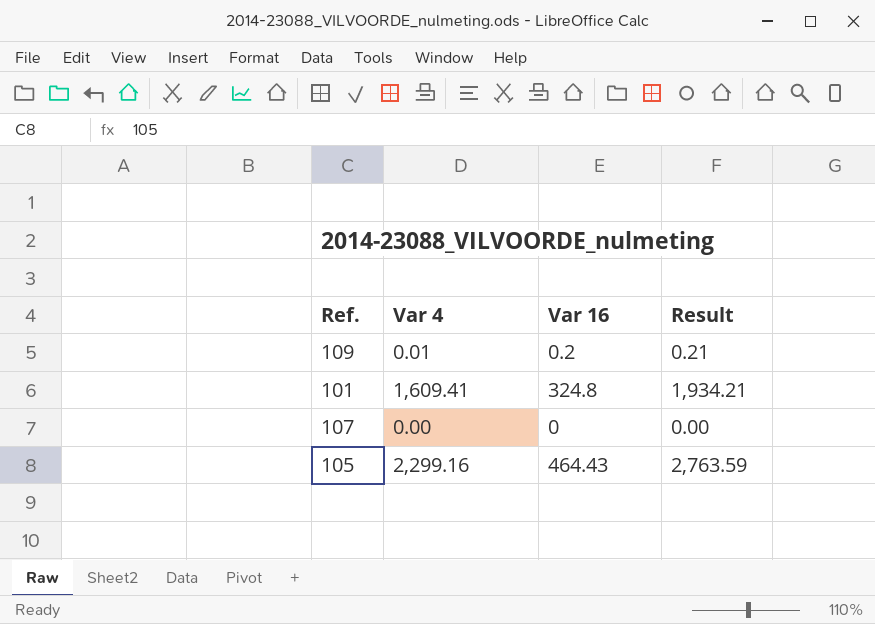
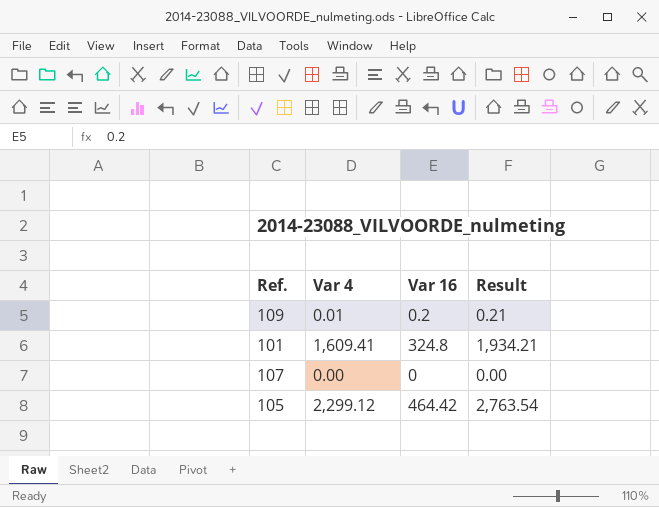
105 | Var 4: 2,299.16 -> 2,299.12
105 | Var 16: 464.43 -> 464.42
105 | Result: 2,763.59 -> 2,763.54

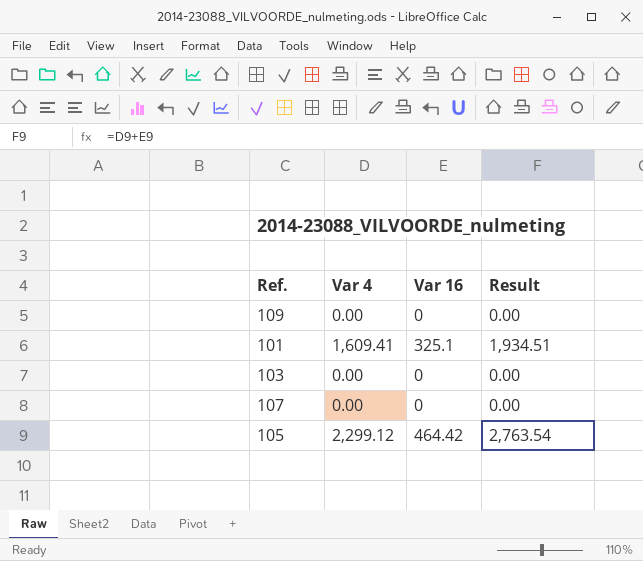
109 | Var 4: 0.01 -> 0.00
109 | Var 16: 0.2 -> 0
109 | Result: 0.21 -> 0.00
101 | Var 16: 324.8 -> 325.1
101 | Result: 1,934.21 -> 1,934.51
row 103: none -> 0.00 | 0 | 0.00

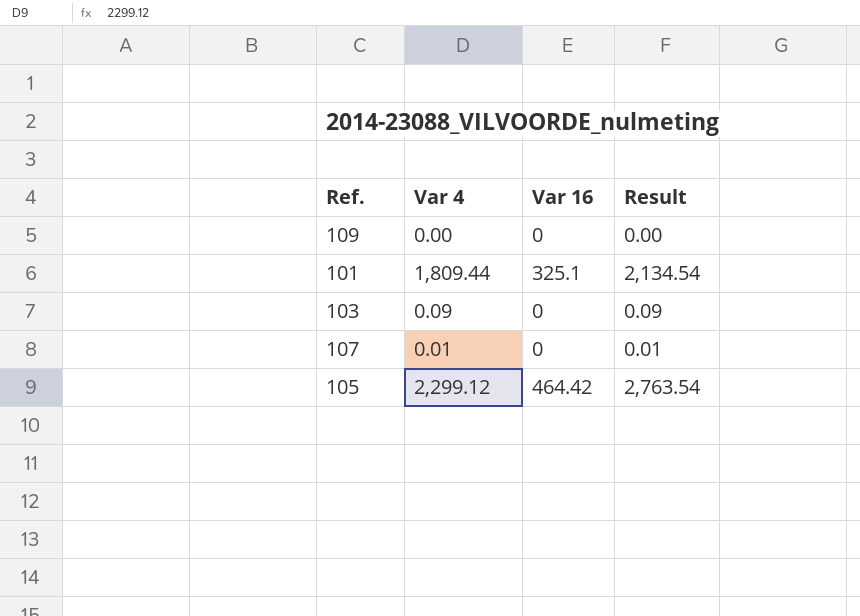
101 | Var 4: 1,609.41 -> 1,809.44
101 | Result: 1,934.51 -> 2,134.54
103 | Var 4: 0.00 -> 0.09
103 | Result: 0.00 -> 0.09
107 | Var 4: 0.00 -> 0.01
107 | Result: 0.00 -> 0.01

